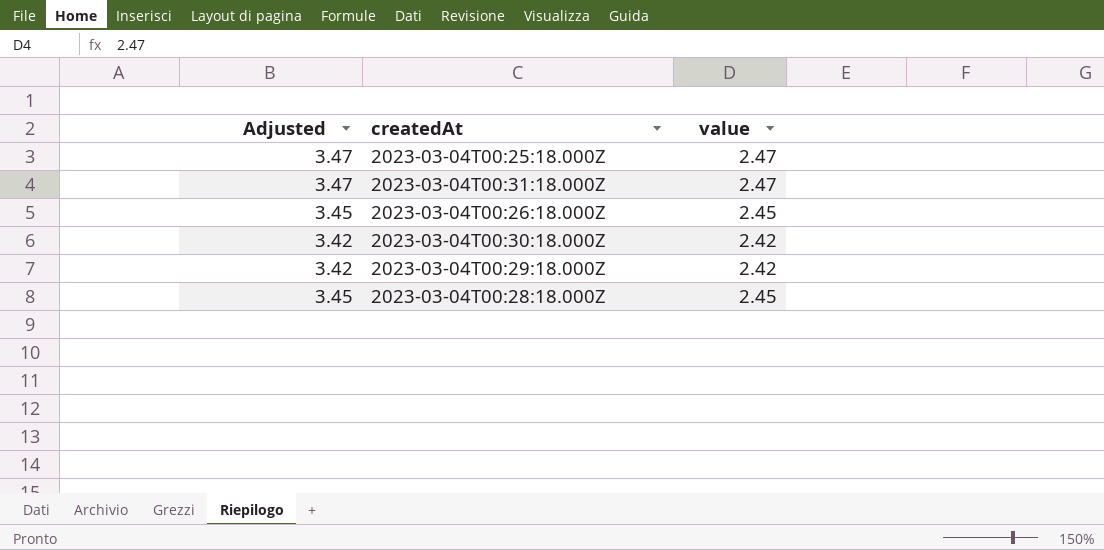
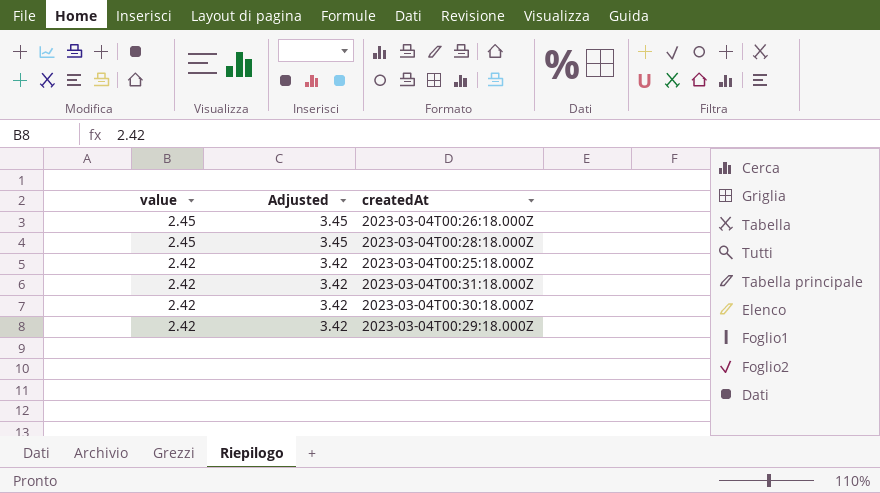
row order: none -> value descending
column value | position: 3 -> 1
2023-03-04T00:25:18.000Z | value: 2.47 -> 2.42
2023-03-04T00:25:18.000Z | Adjusted: 3.47 -> 3.42
2023-03-04T00:31:18.000Z | value: 2.47 -> 2.42
2023-03-04T00:31:18.000Z | Adjusted: 3.47 -> 3.42

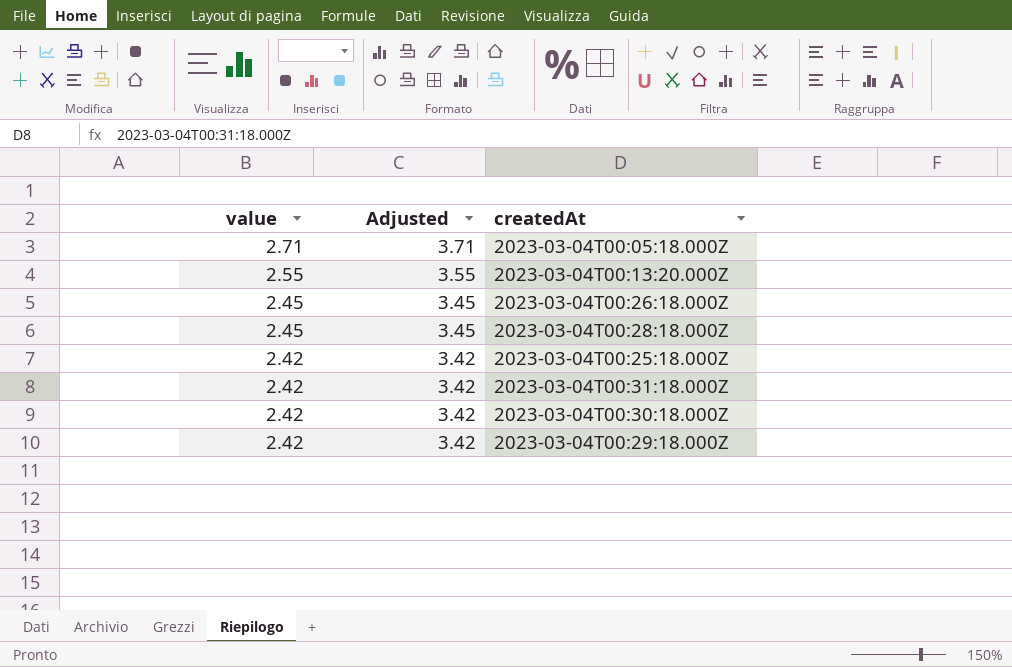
row 2023-03-04T00:05:18.000Z: none -> 2.71 | 3.71
row 2023-03-04T00:13:20.000Z: none -> 2.55 | 3.55

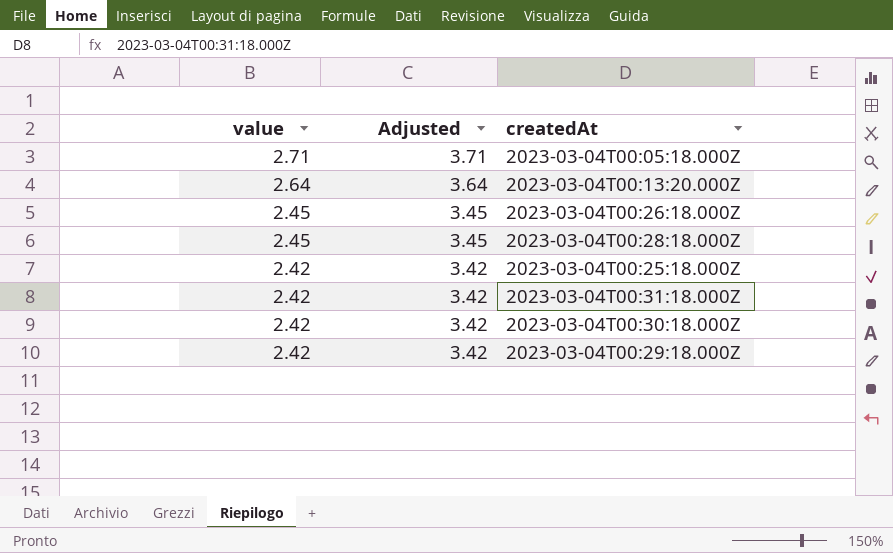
2023-03-04T00:13:20.000Z | value: 2.55 -> 2.64
2023-03-04T00:13:20.000Z | Adjusted: 3.55 -> 3.64

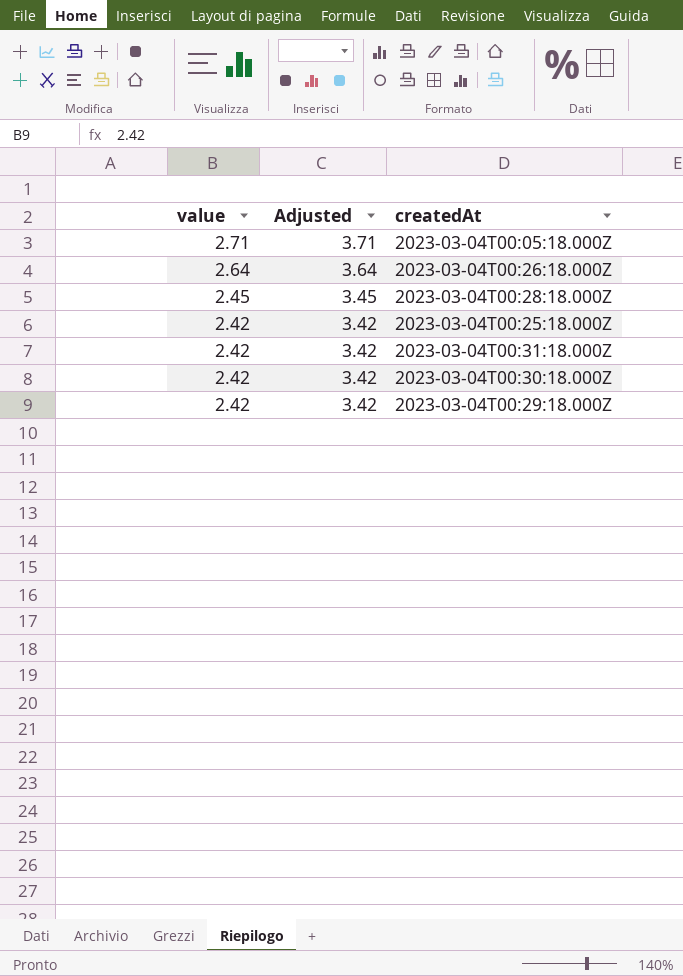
row 2023-03-04T00:13:20.000Z: 2.64 | 3.64 -> none
2023-03-04T00:26:18.000Z | value: 2.45 -> 2.64
2023-03-04T00:26:18.000Z | Adjusted: 3.45 -> 3.64

